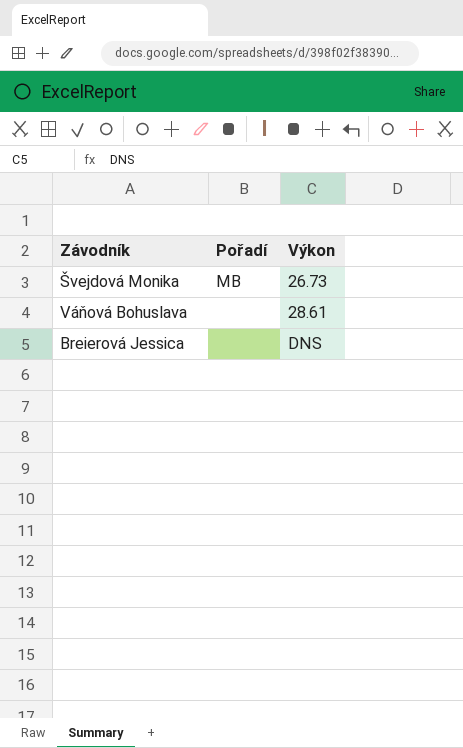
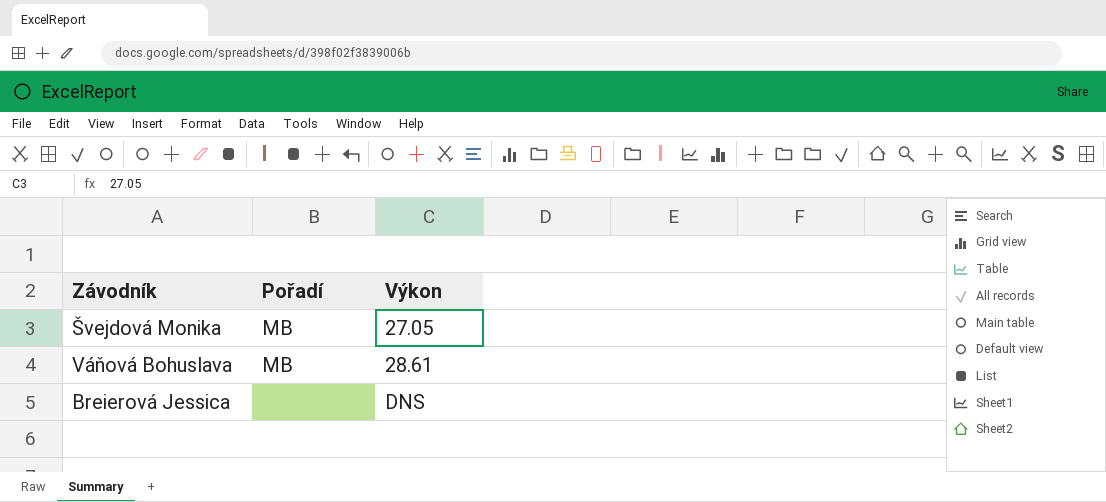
Švejdová Monika | Výkon: 26.73 -> 27.05
Váňová Bohuslava | Pořadí: none -> MB

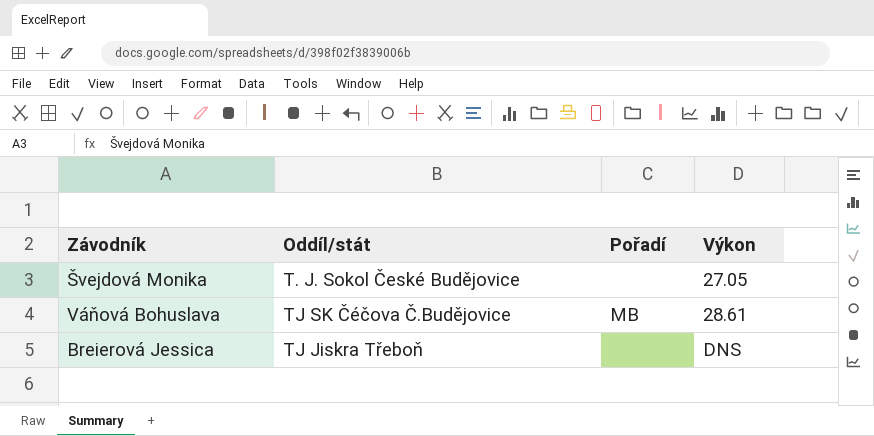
column Oddíl/stát | position: none -> 2
Švejdová Monika | Pořadí: MB -> none

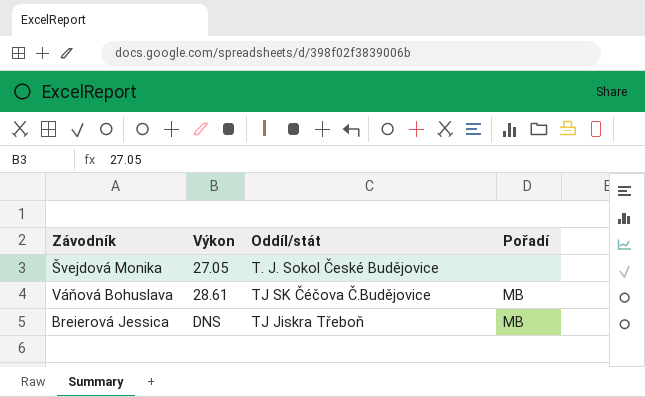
column Výkon | position: 4 -> 2
Breierová Jessica | Pořadí: none -> MB

